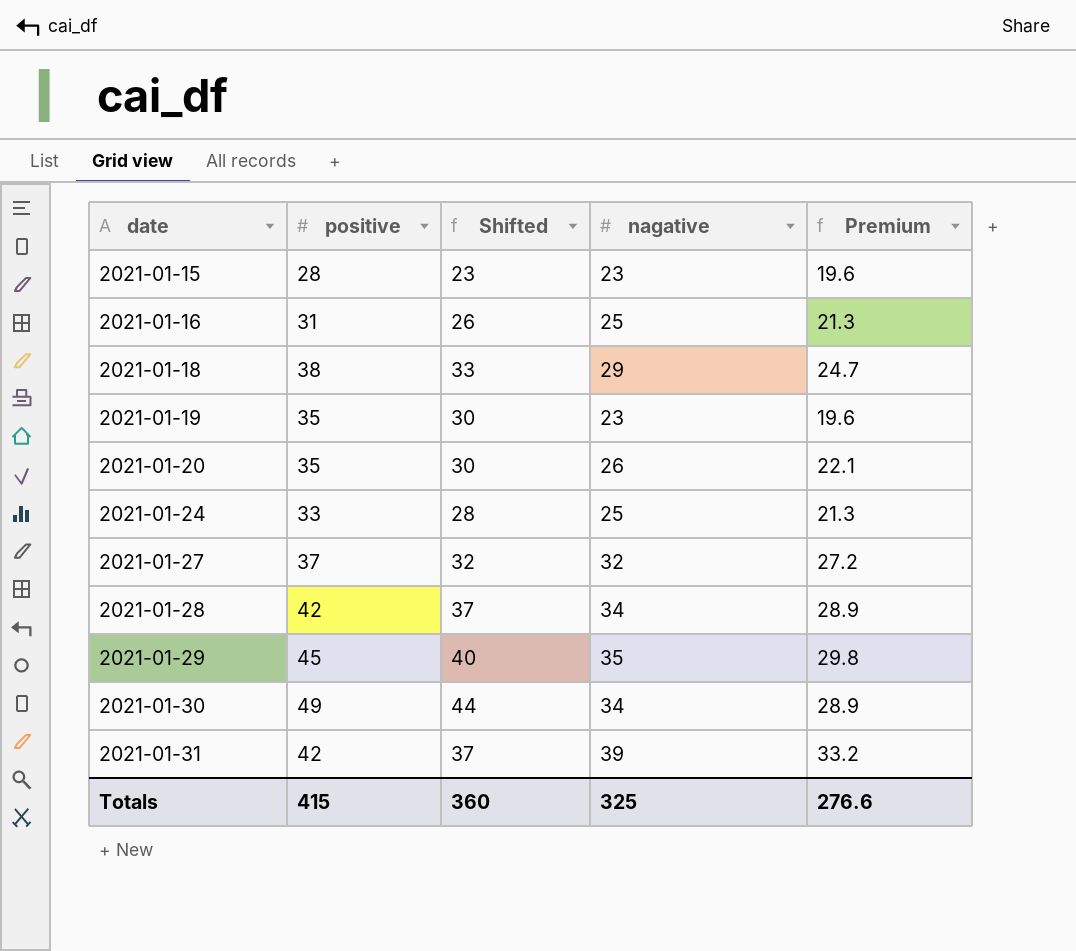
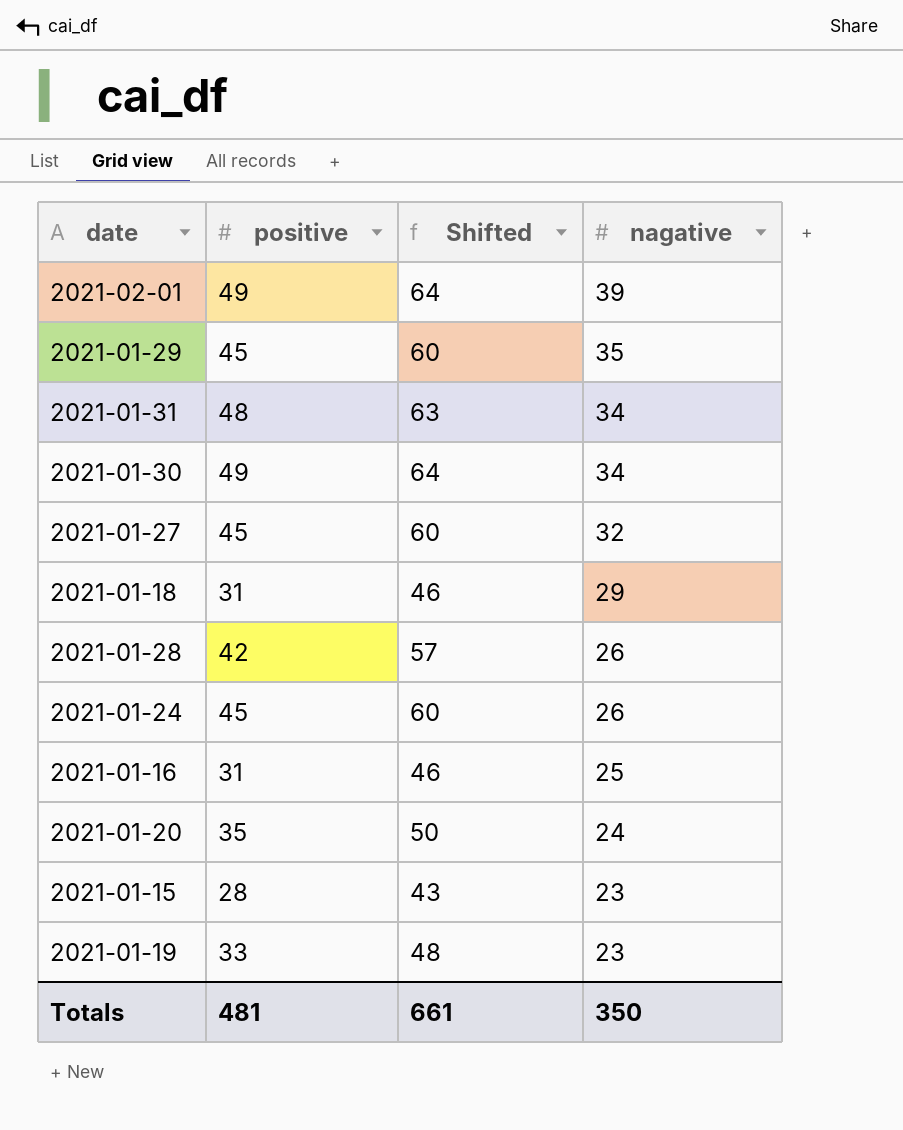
row order: date ascending -> nagative descending
column Premium | formula: [nagative] * 0.85 -> none
column Shifted | formula: [positive] - 5 -> [positive] + 15
row 2021-02-01: none -> 49 | 64 | 39
2021-01-31 | positive: 42 -> 48
2021-01-31 | nagative: 39 -> 34
2021-01-27 | positive: 37 -> 45
2021-01-18 | positive: 38 -> 31
2021-01-28 | nagative: 34 -> 26
2021-01-24 | positive: 33 -> 45
2021-01-24 | nagative: 25 -> 26
2021-01-20 | nagative: 26 -> 24
2021-01-19 | positive: 35 -> 33
Totals | positive: 415 -> 481
Totals | Shifted: 360 -> 661
Totals | nagative: 325 -> 350

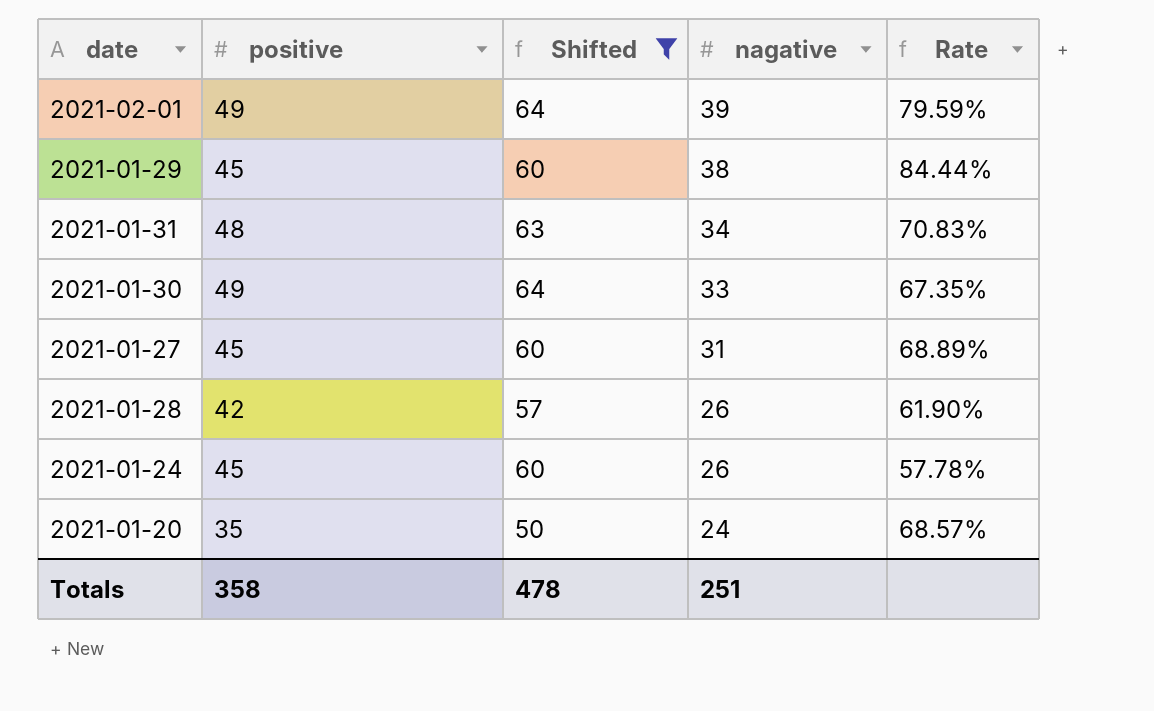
filter: none -> Shifted >= 50
column Rate | formula: none -> [nagative] / [positive]
2021-01-29 | nagative: 35 -> 38
2021-01-30 | nagative: 34 -> 33
2021-01-27 | nagative: 32 -> 31
Totals | positive: 481 -> 358
Totals | Shifted: 661 -> 478
Totals | nagative: 350 -> 251

